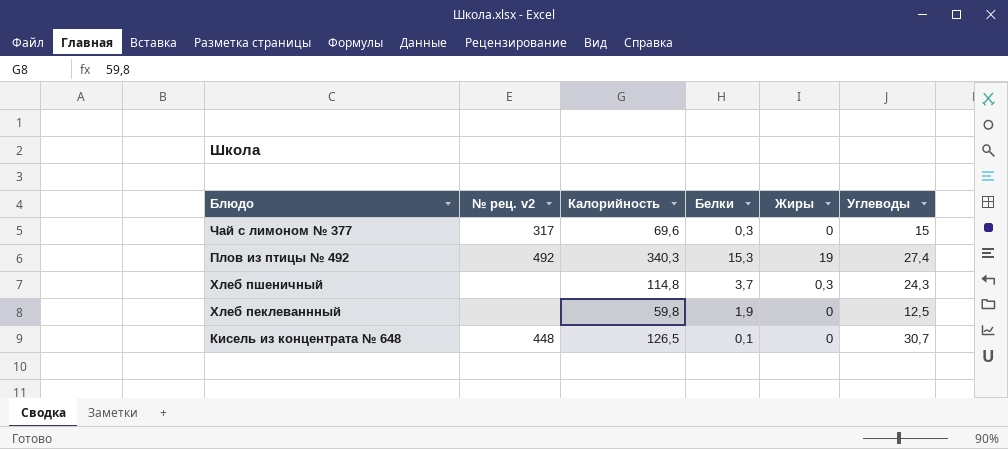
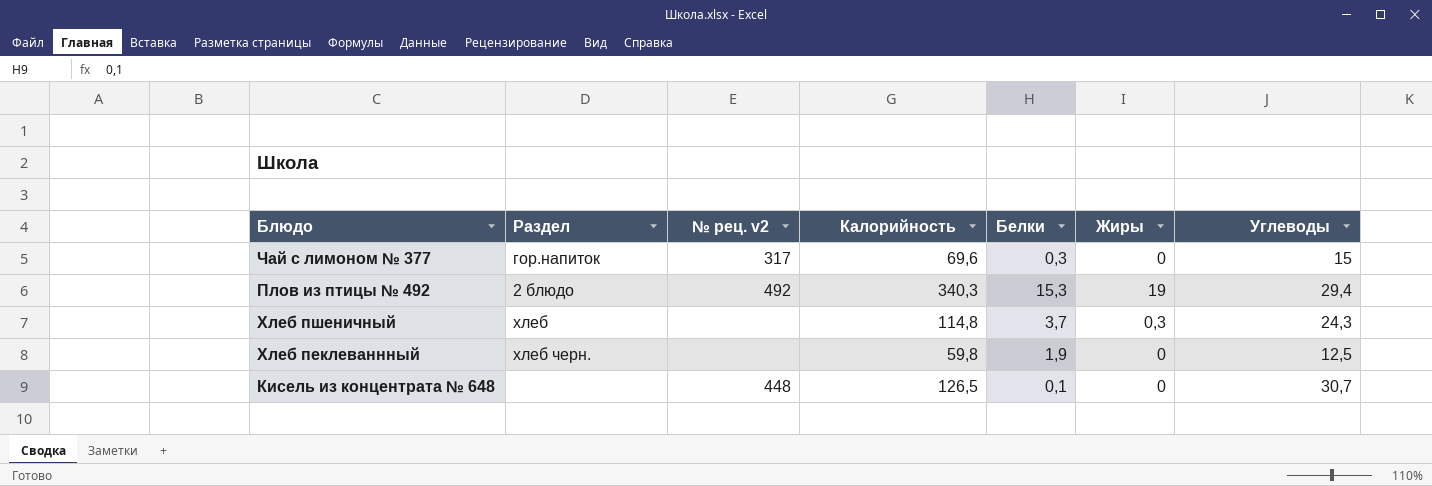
column Раздел | position: none -> 2
Плов из птицы № 492 | Углеводы: 27,4 -> 29,4

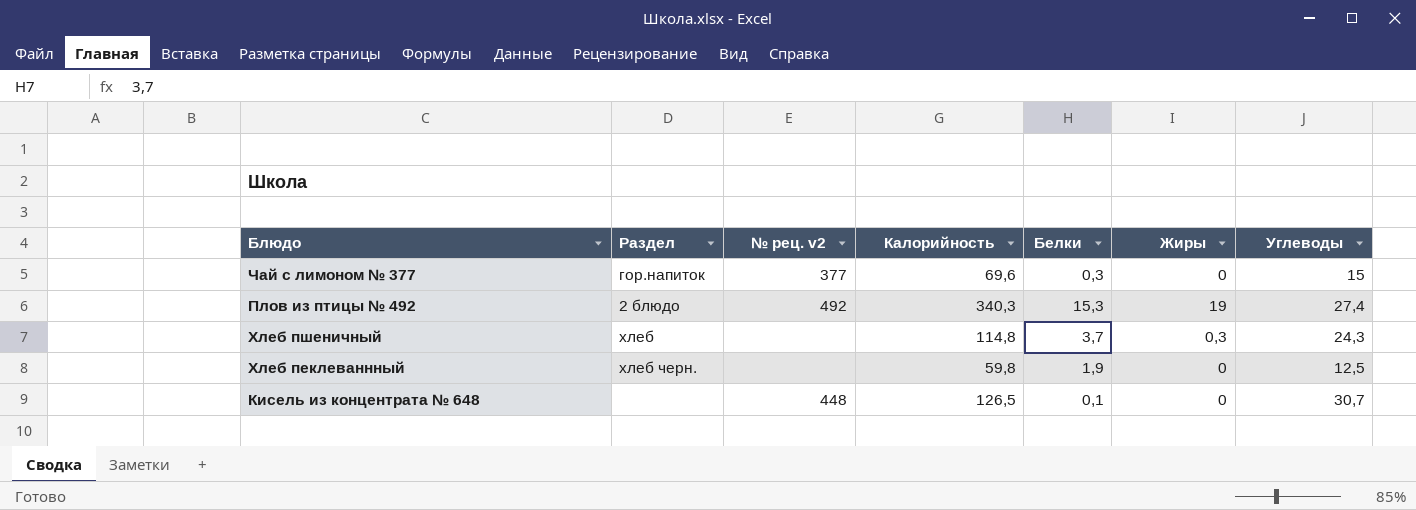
Чай с лимоном № 377 | № рец. v2: 317 -> 377
Плов из птицы № 492 | Углеводы: 29,4 -> 27,4

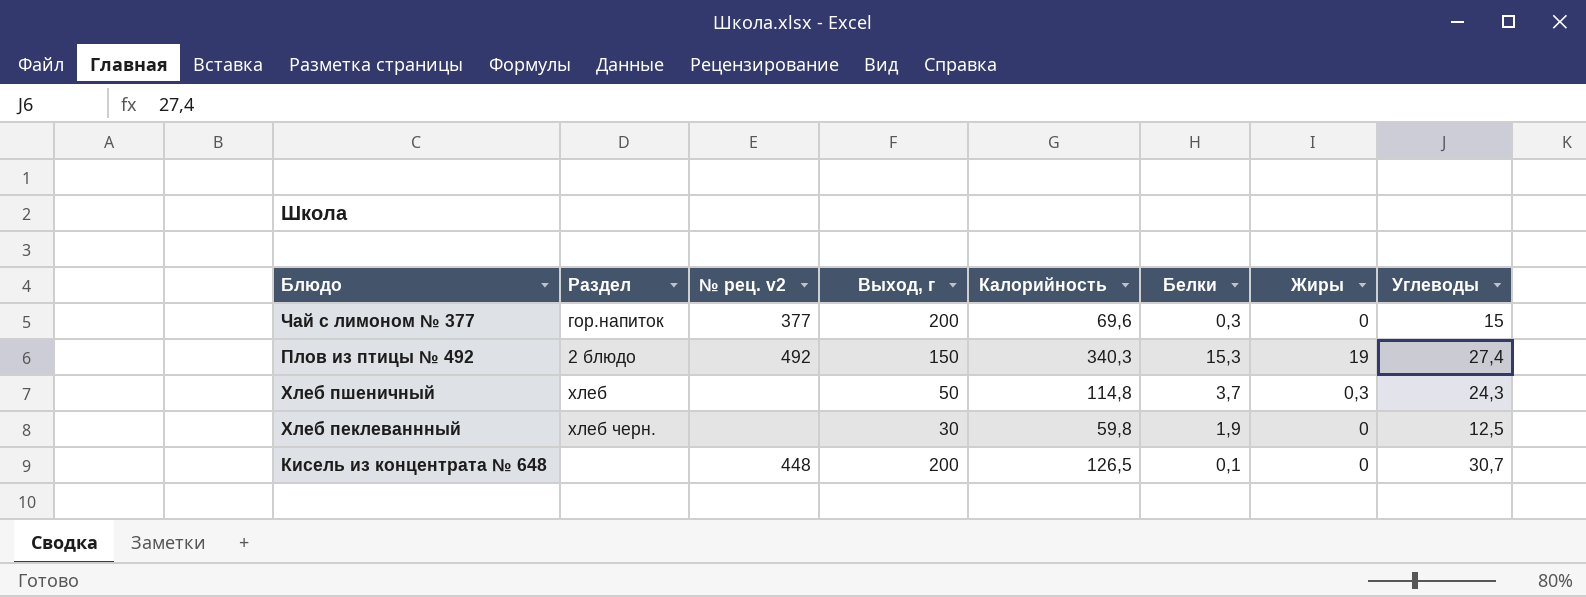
column Выход, г | position: none -> 4

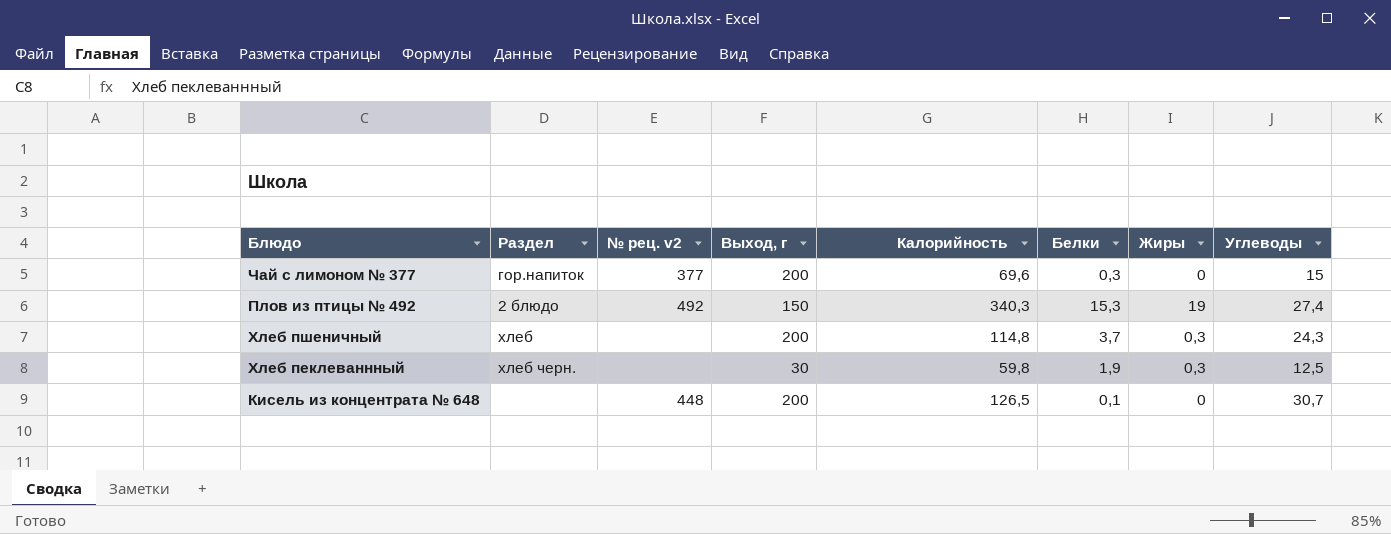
Хлеб пшеничный | Выход, г: 50 -> 200
Хлеб пеклеваннный | Жиры: 0 -> 0,3

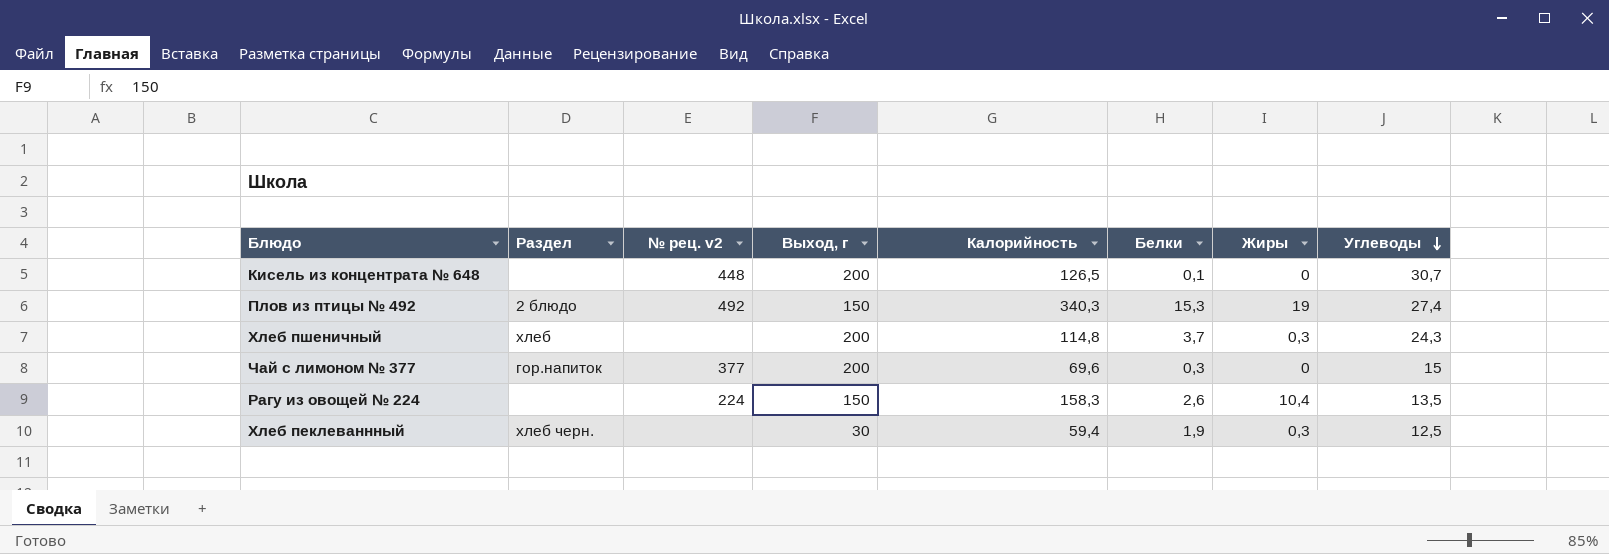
row order: none -> Углеводы descending
row Рагу из овощей № 224: none -> none | 224 | 150 | 158,3 | 2,6 | 10,4 | 13,5
Хлеб пеклеваннный | Калорийность: 59,8 -> 59,4

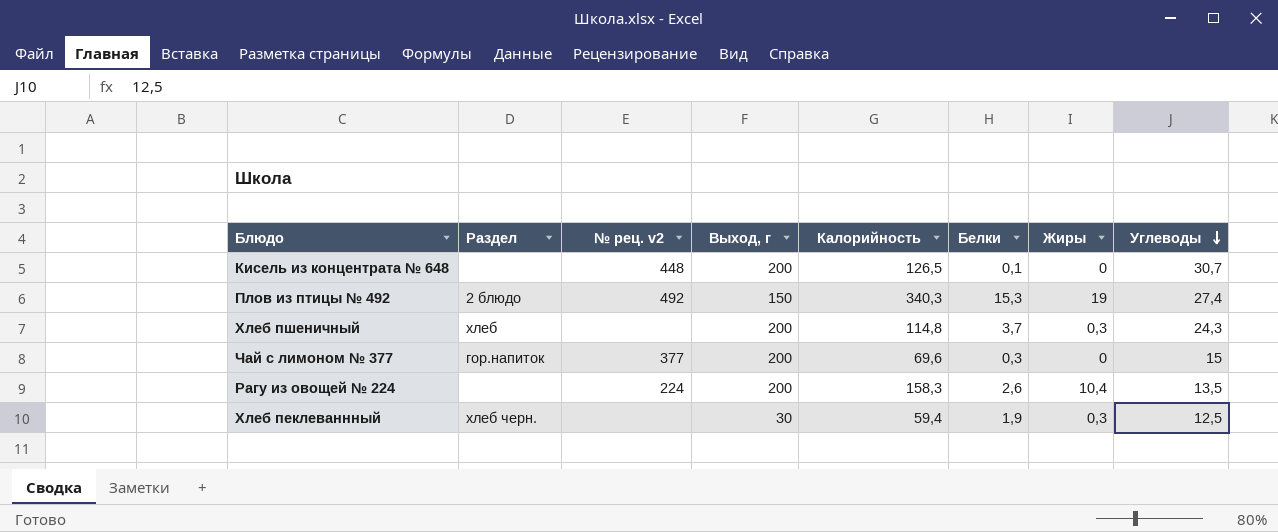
Рагу из овощей № 224 | Выход, г: 150 -> 200

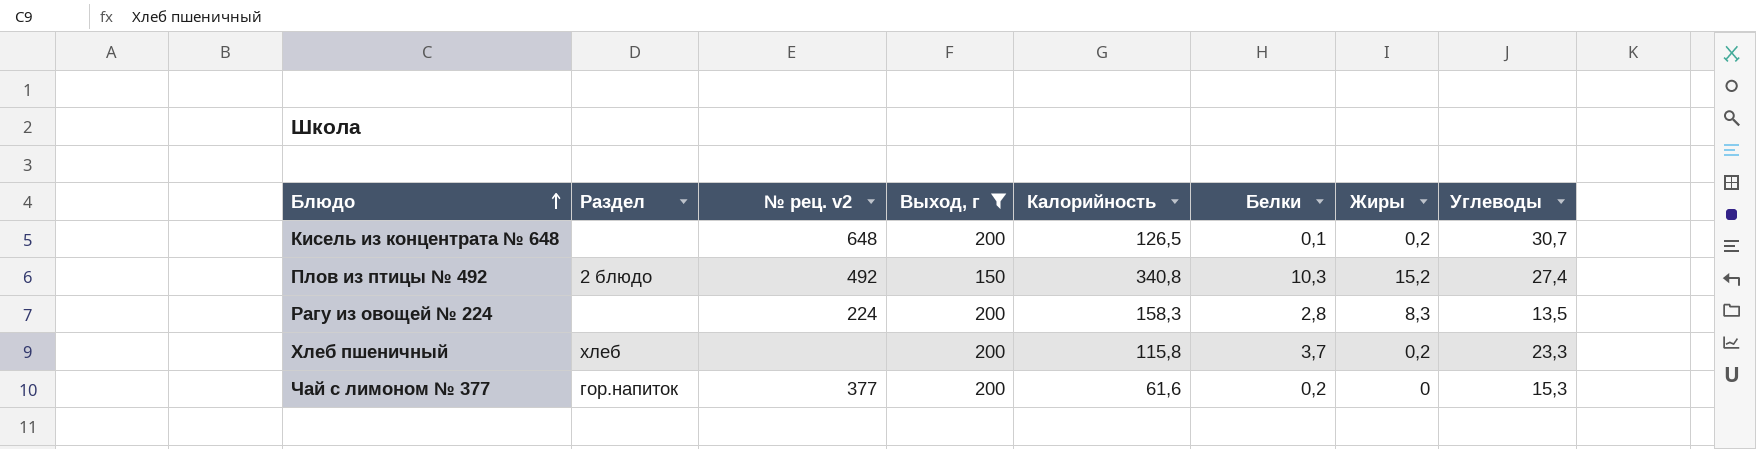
filter: none -> Выход, г != 30
row order: Углеводы descending -> Блюдо ascending
Кисель из концентрата № 648 | № рец. v2: 448 -> 648
Кисель из концентрата № 648 | Жиры: 0 -> 0,2
Плов из птицы № 492 | Калорийность: 340,3 -> 340,8
Плов из птицы № 492 | Белки: 15,3 -> 10,3
Плов из птицы № 492 | Жиры: 19 -> 15,2
Рагу из овощей № 224 | Белки: 2,6 -> 2,8
Рагу из овощей № 224 | Жиры: 10,4 -> 8,3
Хлеб пшеничный | Калорийность: 114,8 -> 115,8
Хлеб пшеничный | Жиры: 0,3 -> 0,2
Хлеб пшеничный | Углеводы: 24,3 -> 23,3
Чай с лимоном № 377 | Калорийность: 69,6 -> 61,6
Чай с лимоном № 377 | Белки: 0,3 -> 0,2
Чай с лимоном № 377 | Углеводы: 15 -> 15,3

